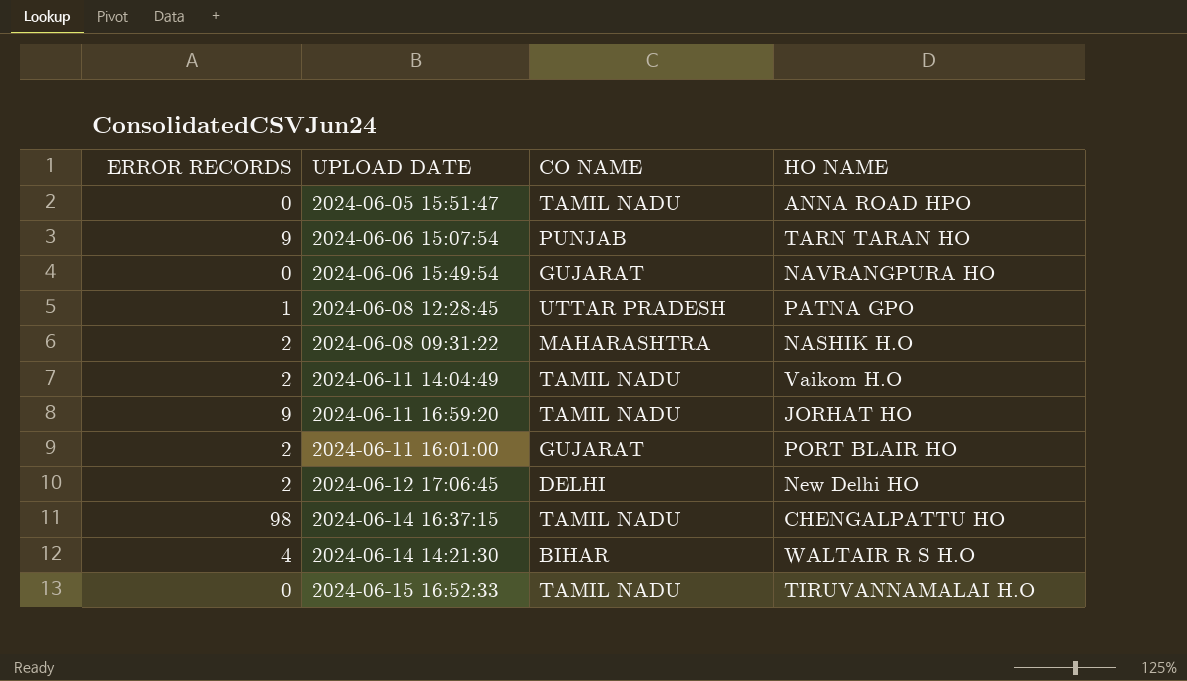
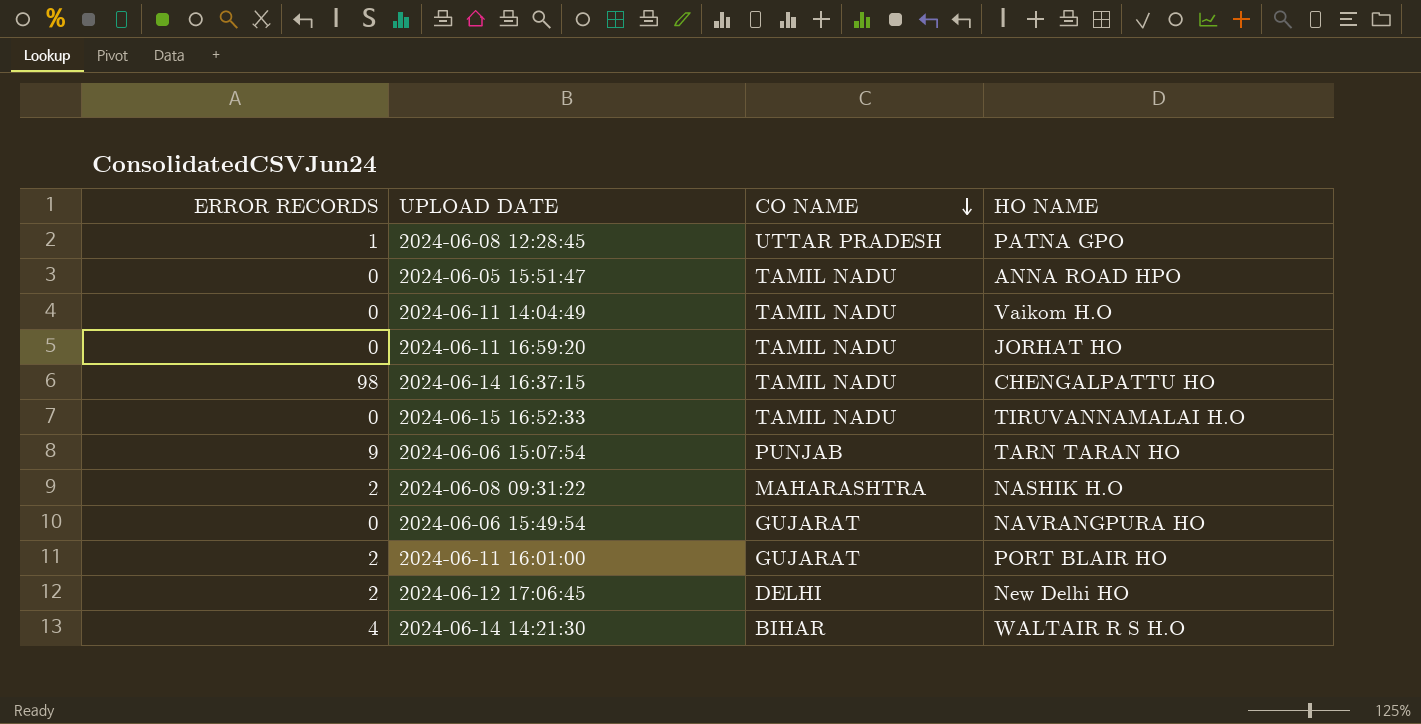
row order: none -> CO NAME descending
2024-06-11 14:04:49 | ERROR RECORDS: 2 -> 0
2024-06-11 16:59:20 | ERROR RECORDS: 9 -> 0

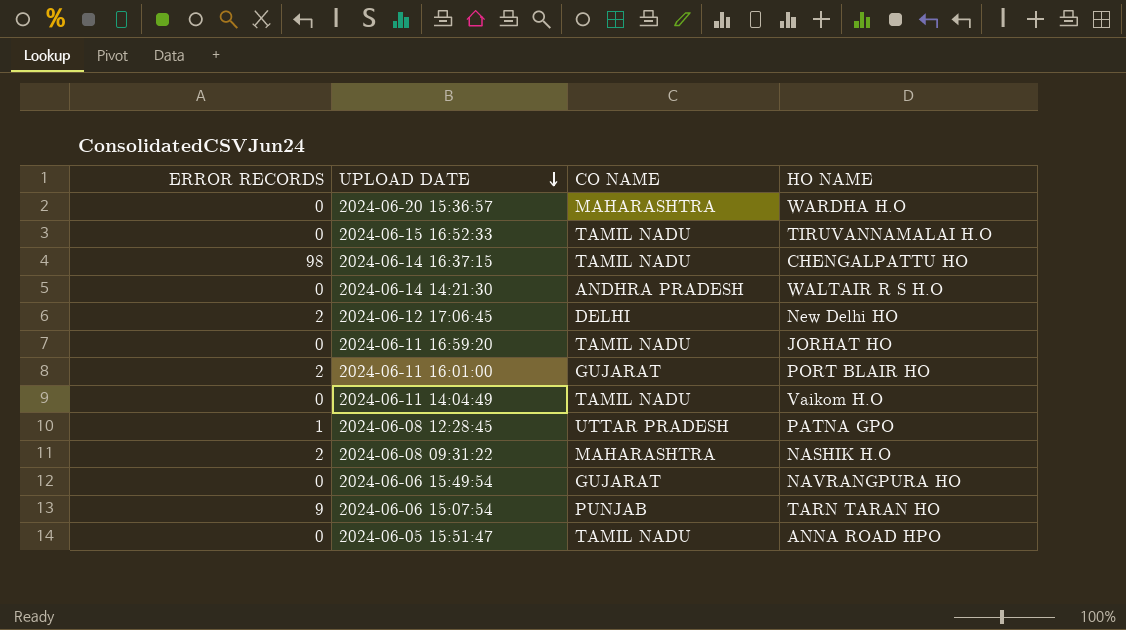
row order: CO NAME descending -> UPLOAD DATE descending
row 2024-06-20 15:36:57: none -> 0 | MAHARASHTRA | WARDHA H.O
2024-06-14 14:21:30 | ERROR RECORDS: 4 -> 0
2024-06-14 14:21:30 | CO NAME: BIHAR -> ANDHRA PRADESH

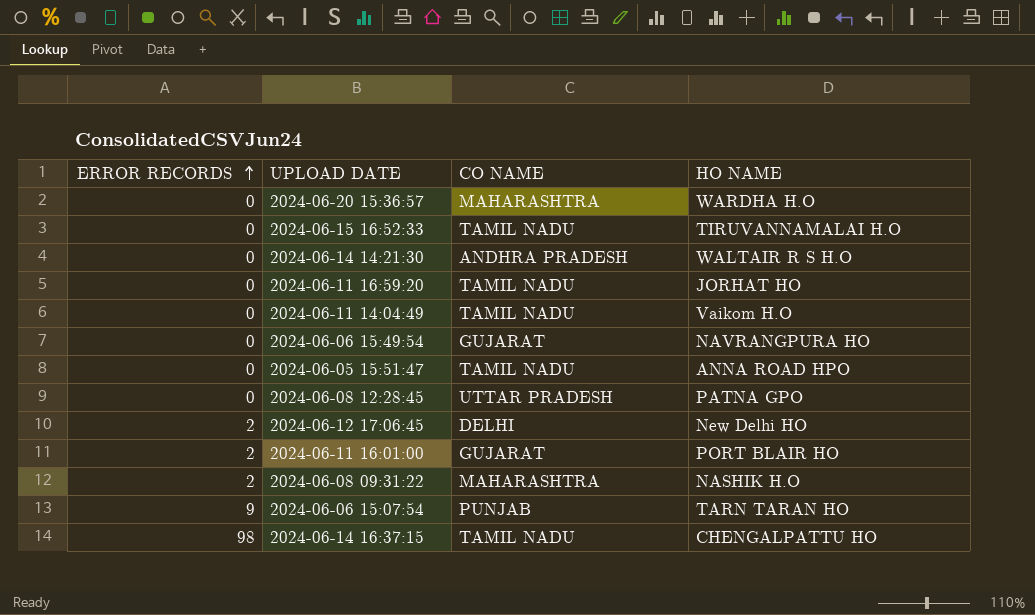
row order: UPLOAD DATE descending -> ERROR RECORDS ascending
2024-06-08 12:28:45 | ERROR RECORDS: 1 -> 0

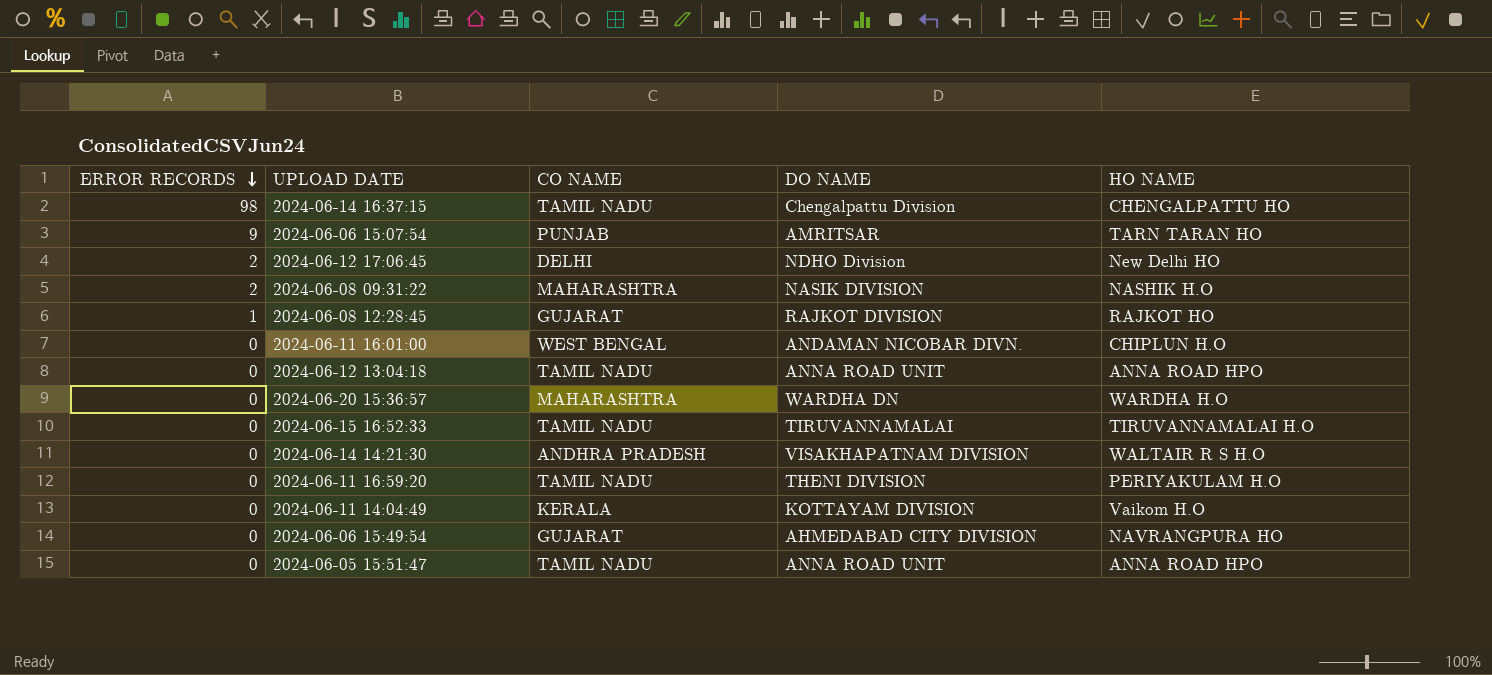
row order: ERROR RECORDS ascending -> ERROR RECORDS descending
column DO NAME | position: none -> 4
2024-06-08 12:28:45 | ERROR RECORDS: 0 -> 1
2024-06-08 12:28:45 | CO NAME: UTTAR PRADESH -> GUJARAT
2024-06-08 12:28:45 | HO NAME: PATNA GPO -> RAJKOT HO
2024-06-11 16:01:00 | ERROR RECORDS: 2 -> 0
2024-06-11 16:01:00 | CO NAME: GUJARAT -> WEST BENGAL
2024-06-11 16:01:00 | HO NAME: PORT BLAIR HO -> CHIPLUN H.O
row 2024-06-12 13:04:18: none -> 0 | TAMIL NADU | ANNA ROAD UNIT | ANNA ROAD HPO
2024-06-11 16:59:20 | HO NAME: JORHAT HO -> PERIYAKULAM H.O
2024-06-11 14:04:49 | CO NAME: TAMIL NADU -> KERALA

